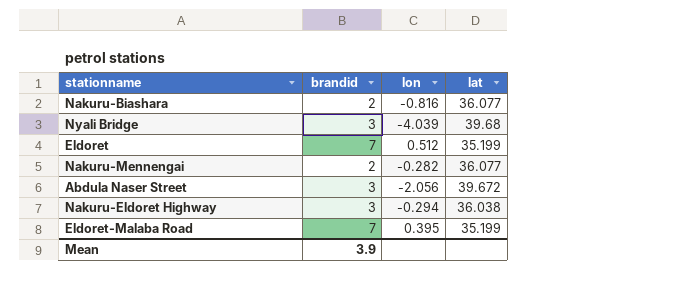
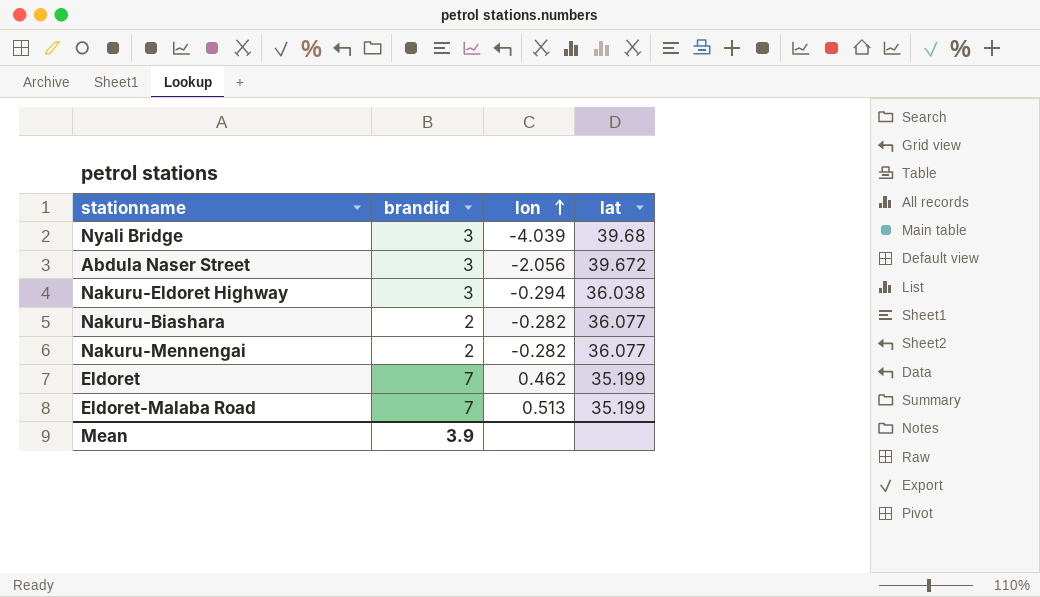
row order: none -> lon ascending
Nakuru-Biashara | lon: -0.816 -> -0.282
Eldoret | lon: 0.512 -> 0.462
Eldoret-Malaba Road | lon: 0.395 -> 0.513

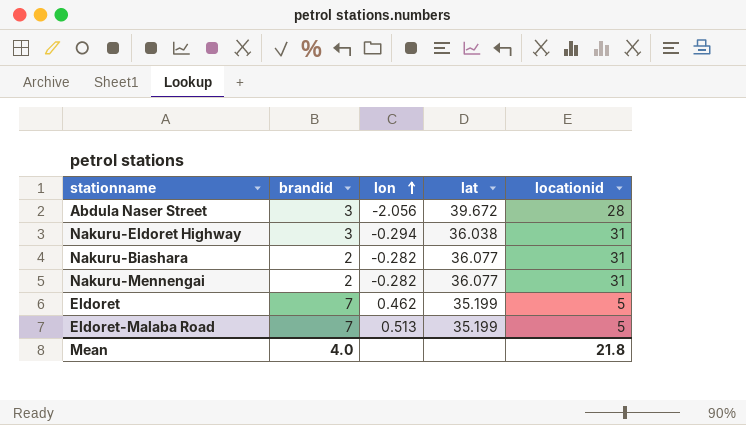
column locationid | position: none -> 5
row Nyali Bridge: 3 | -4.039 | 39.68 -> none
Mean | brandid: 3.9 -> 4.0

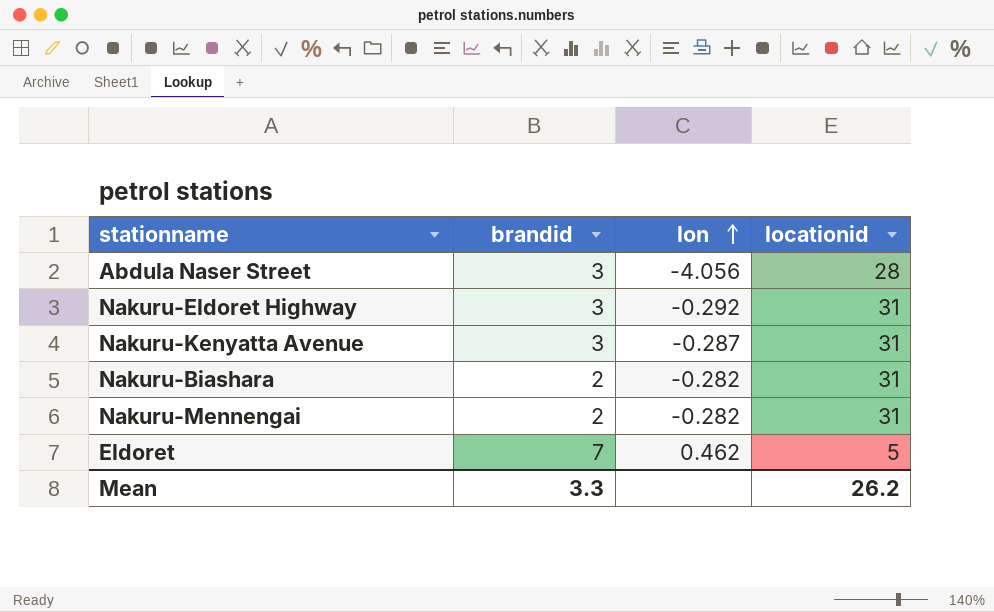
column lat | position: 4 -> none
row Eldoret-Malaba Road: 7 | 0.513 | 35.199 | 5 -> none
Abdula Naser Street | lon: -2.056 -> -4.056
Nakuru-Eldoret Highway | lon: -0.294 -> -0.292
row Nakuru-Kenyatta Avenue: none -> 3 | -0.287 | 31
Mean | brandid: 4.0 -> 3.3
Mean | locationid: 21.8 -> 26.2

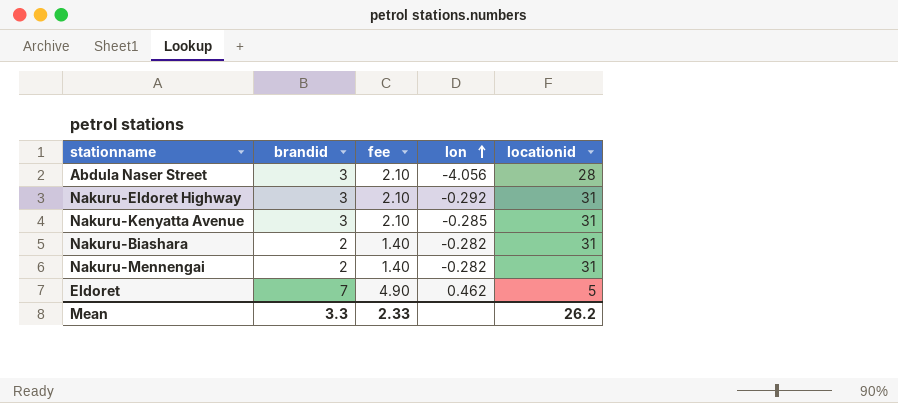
column fee | formula: none -> [brandid] * 0.7
Nakuru-Kenyatta Avenue | lon: -0.287 -> -0.285

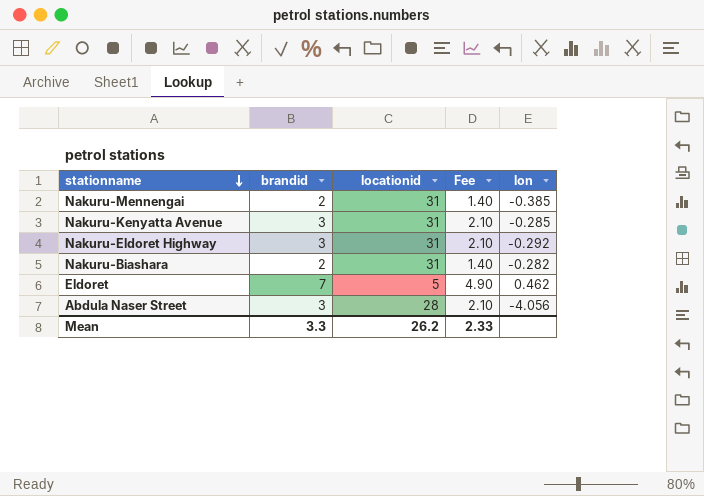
row order: lon ascending -> stationname descending
column locationid | position: 5 -> 3
column name: fee -> Fee
Nakuru-Mennengai | lon: -0.282 -> -0.385

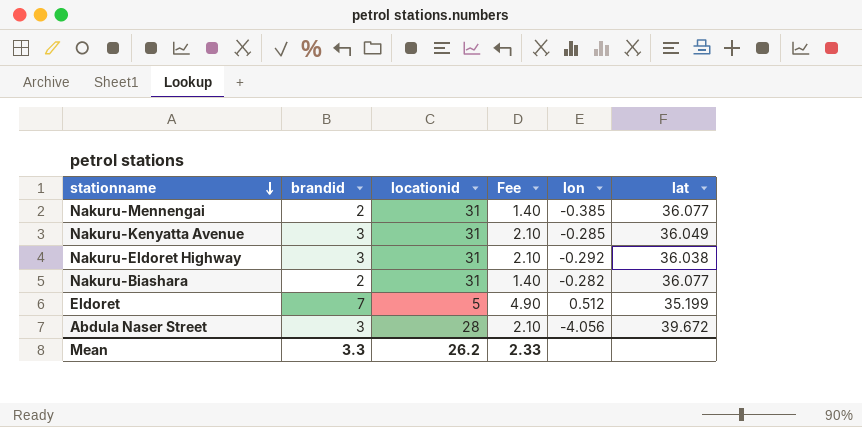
column lat | position: none -> 6
Eldoret | lon: 0.462 -> 0.512

